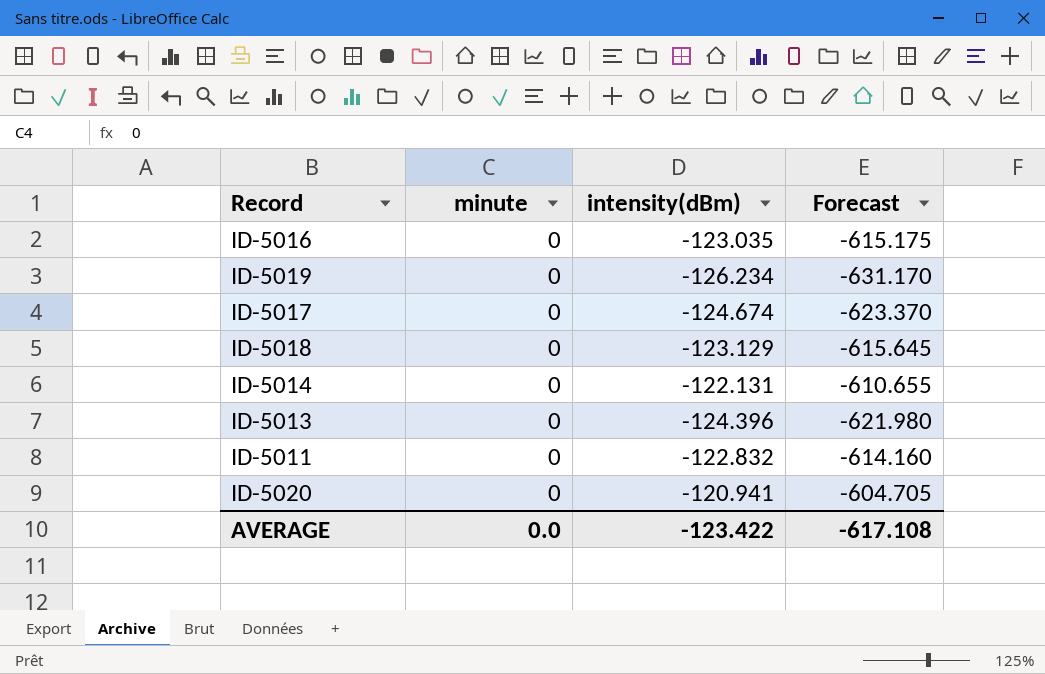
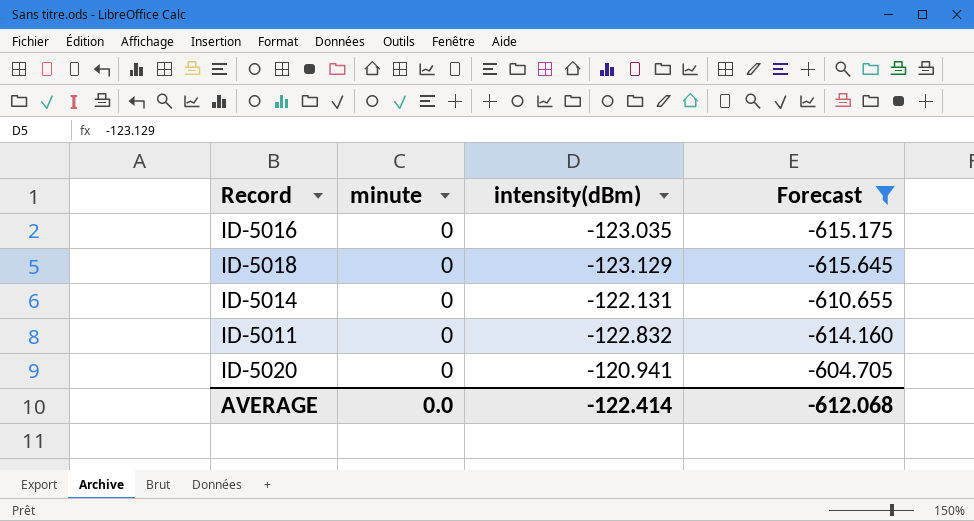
filter: none -> Forecast >= -615.645
AVERAGE | intensity(dBm): -123.422 -> -122.414
AVERAGE | Forecast: -617.108 -> -612.068

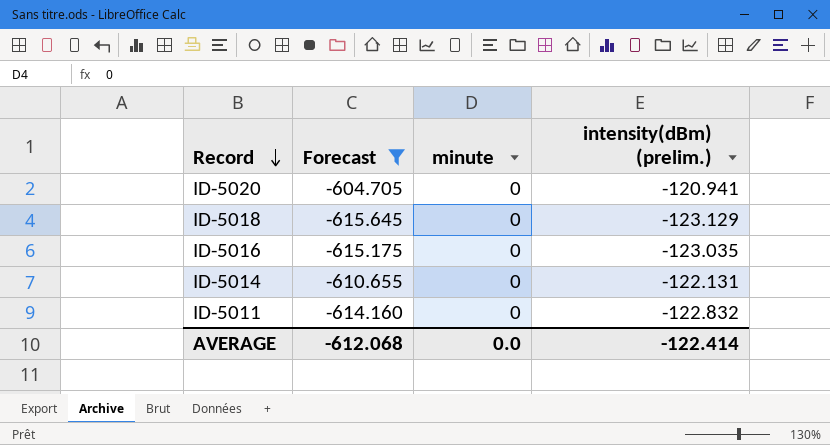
row order: none -> Record descending
column Forecast | position: 4 -> 2
column name: intensity(dBm) -> intensity(dBm) (prelim.)

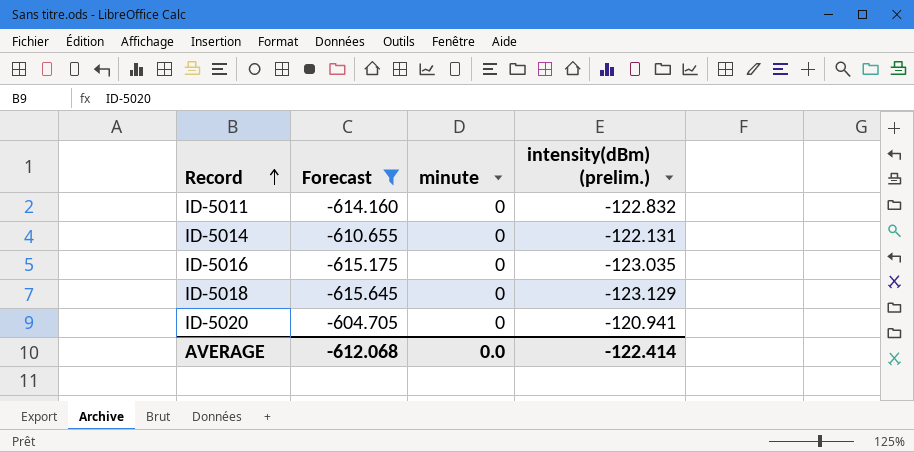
row order: Record descending -> Record ascending

